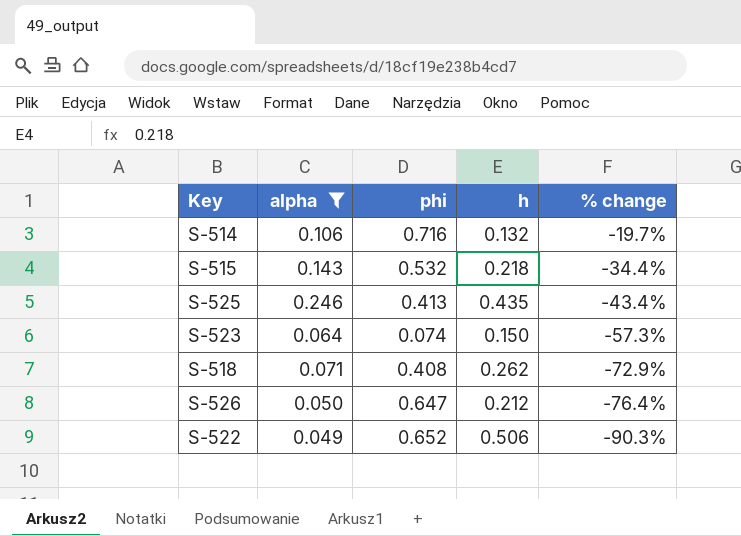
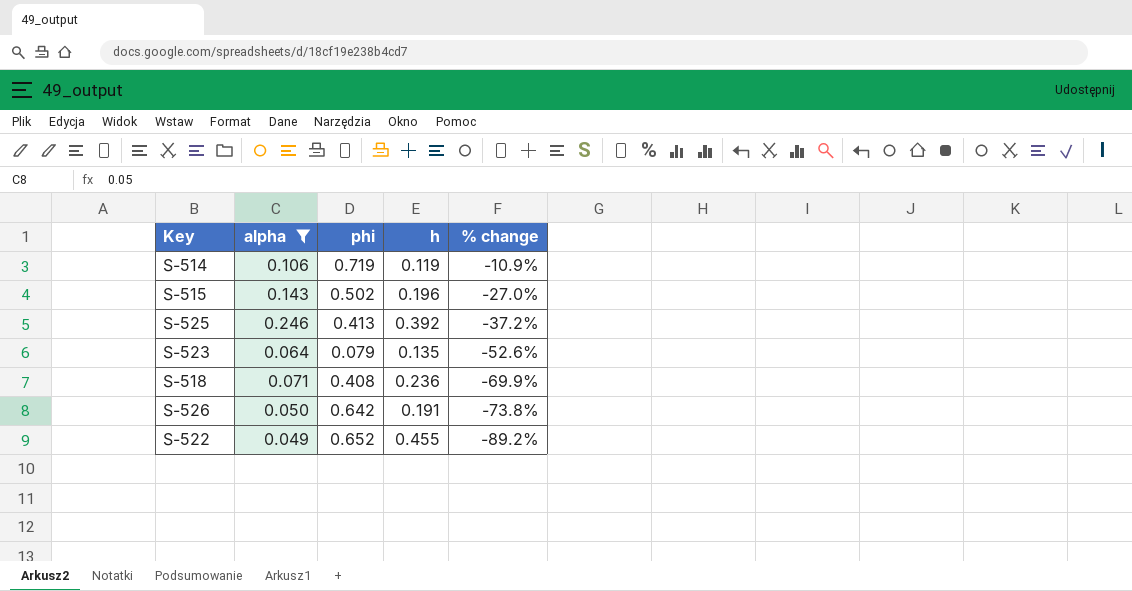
S-514 | phi: 0.716 -> 0.719
S-514 | h: 0.132 -> 0.119
S-514 | % change: -19.7% -> -10.9%
S-515 | phi: 0.532 -> 0.502
S-515 | h: 0.218 -> 0.196
S-515 | % change: -34.4% -> -27.0%
S-525 | h: 0.435 -> 0.392
S-525 | % change: -43.4% -> -37.2%
S-523 | phi: 0.074 -> 0.079
S-523 | h: 0.150 -> 0.135
S-523 | % change: -57.3% -> -52.6%
S-518 | h: 0.262 -> 0.236
S-518 | % change: -72.9% -> -69.9%
S-526 | phi: 0.647 -> 0.642
S-526 | h: 0.212 -> 0.191
S-526 | % change: -76.4% -> -73.8%
S-522 | h: 0.506 -> 0.455
S-522 | % change: -90.3% -> -89.2%

